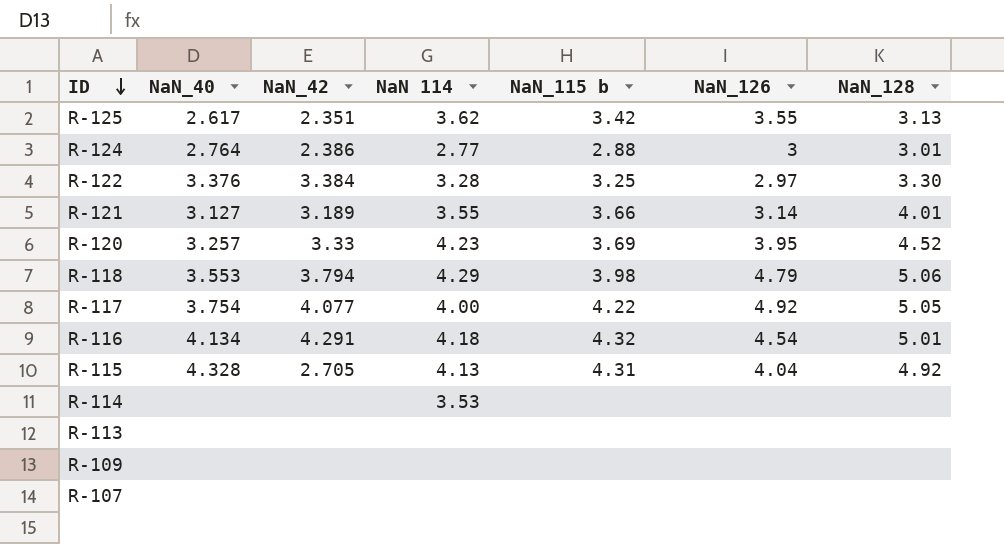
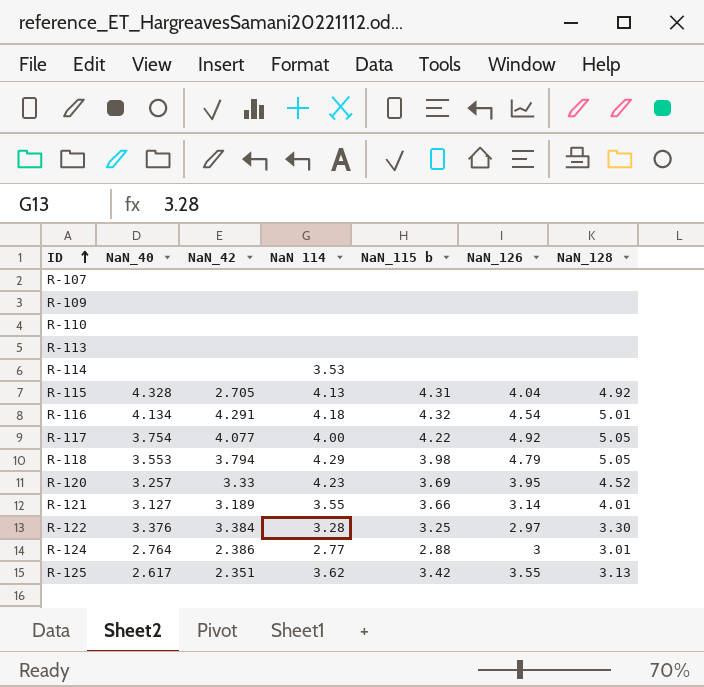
row order: ID descending -> ID ascending
row R-110: none -> none | none | none | none | none | none
R-118 | NaN_128: 5.06 -> 5.05

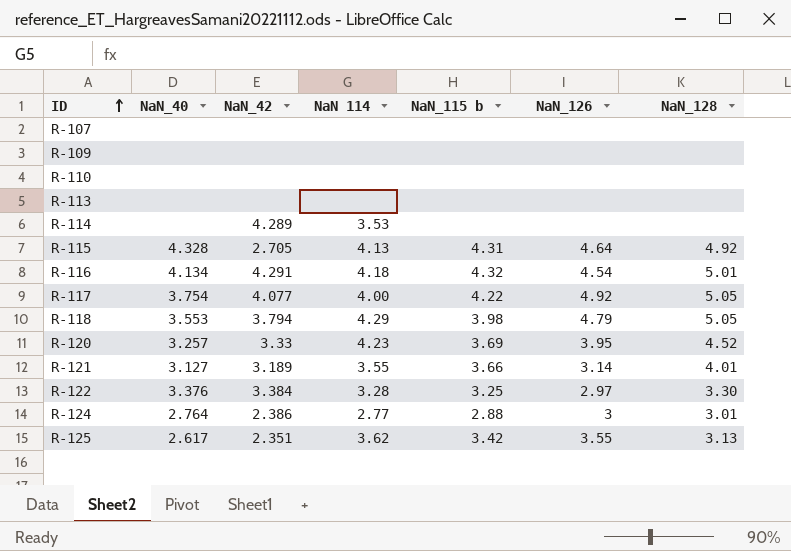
R-114 | NaN_42: none -> 4.289
R-115 | NaN_126: 4.04 -> 4.64

